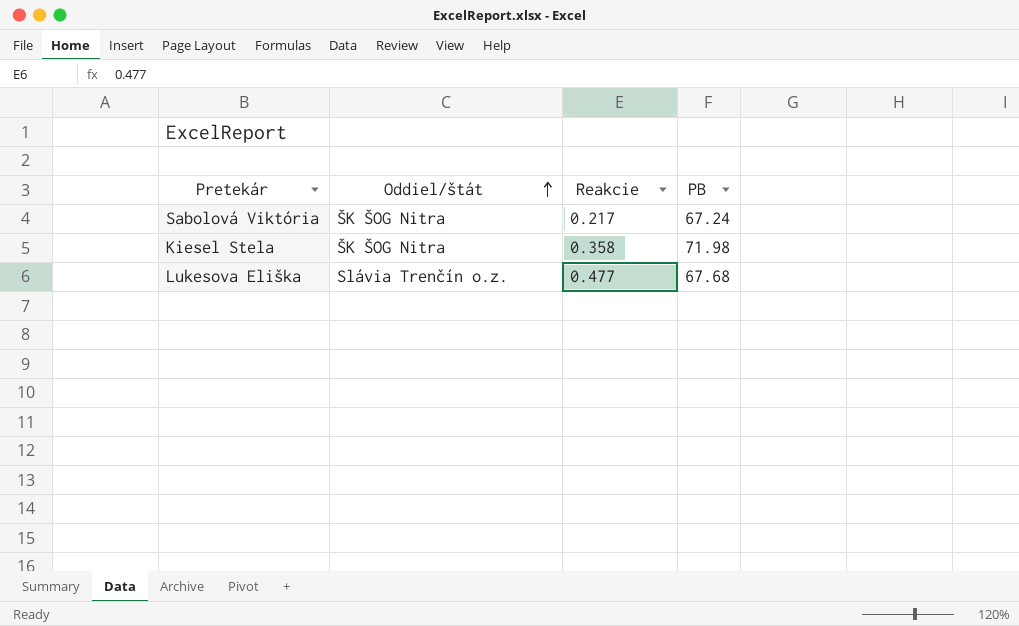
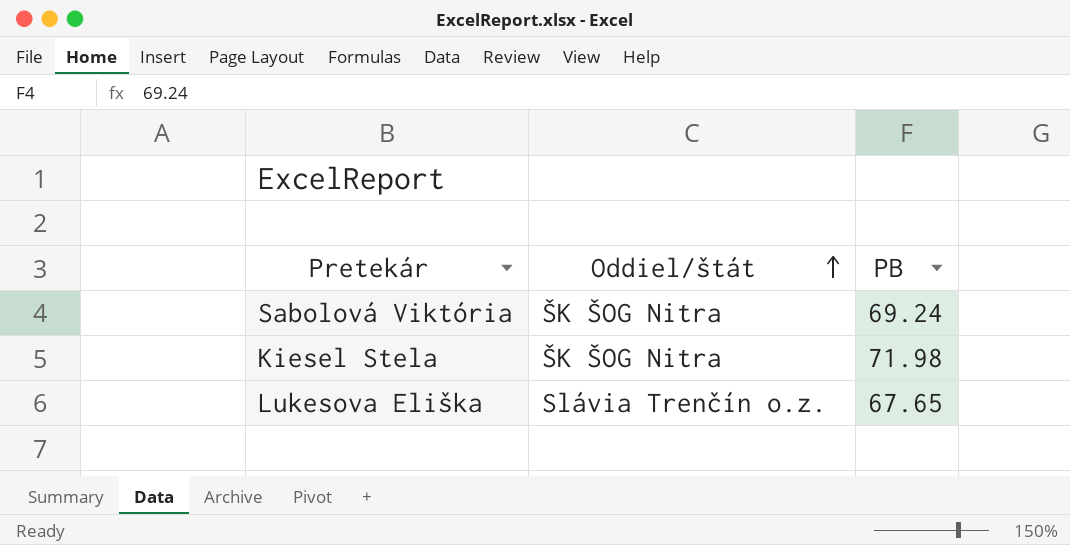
column Reakcie | position: 3 -> none
Sabolová Viktória | PB: 67.24 -> 69.24
Lukesova Eliška | PB: 67.68 -> 67.65

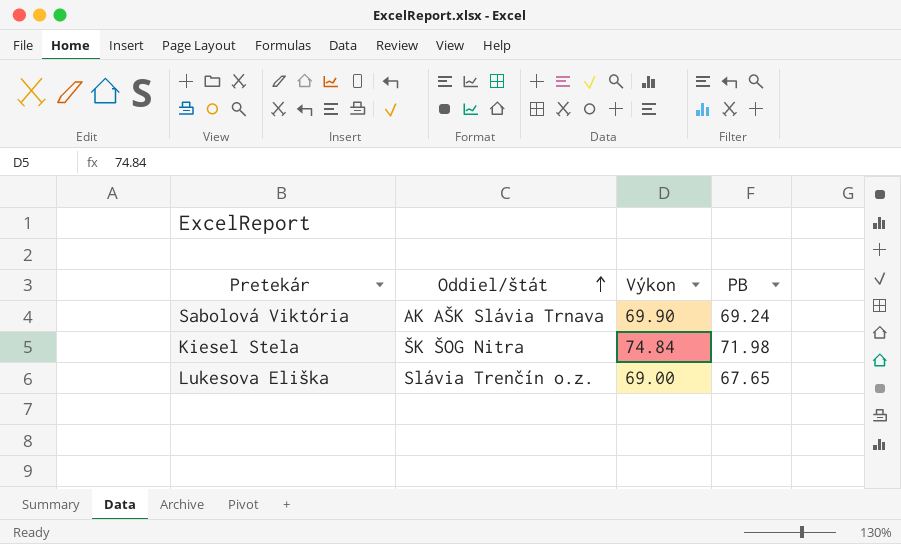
column Výkon | position: none -> 3
Sabolová Viktória | Oddiel/štát: ŠK ŠOG Nitra -> AK AŠK Slávia Trnava

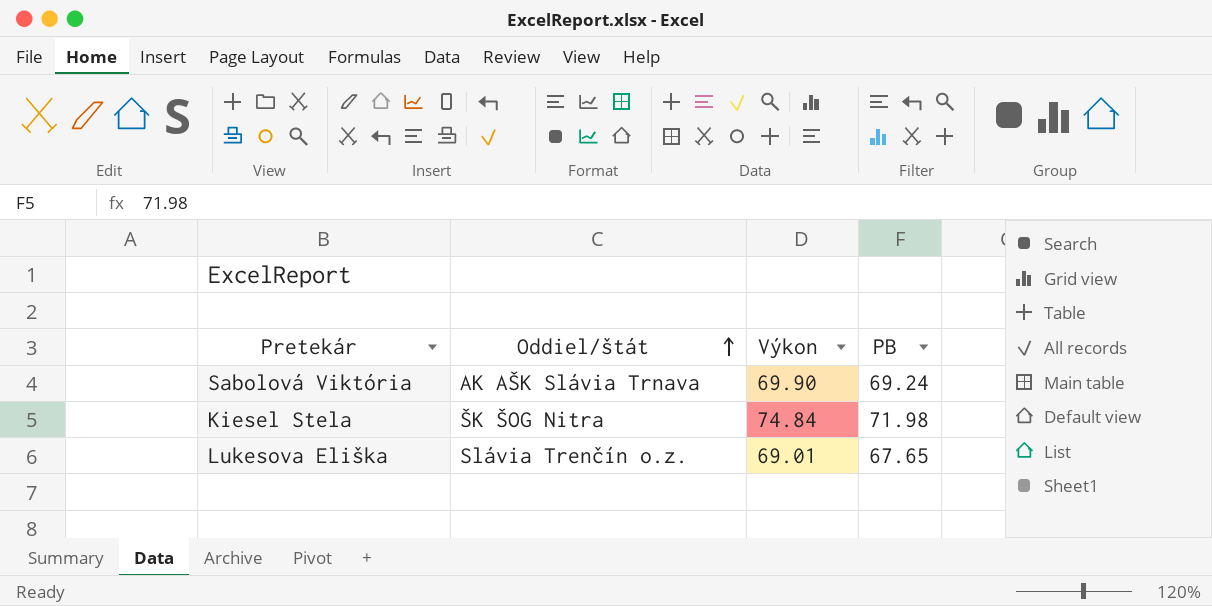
Lukesova Eliška | Výkon: 69.00 -> 69.01

